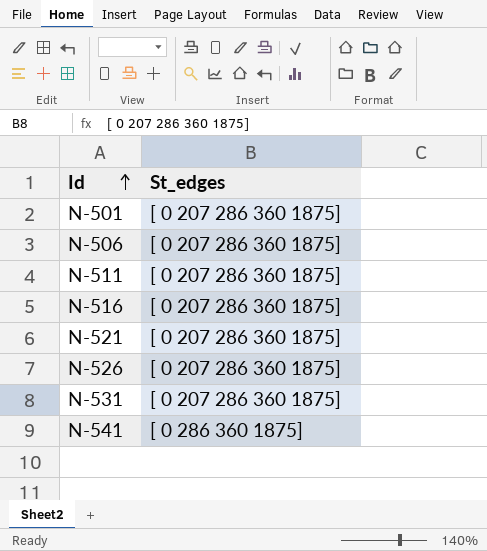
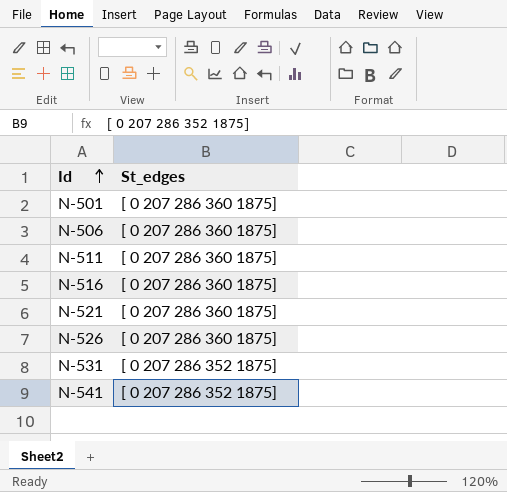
N-531 | St_edges: [ 0 207 286 360 1875] -> [ 0 207 286 352 1875]
N-541 | St_edges: [ 0 286 360 1875] -> [ 0 207 286 352 1875]

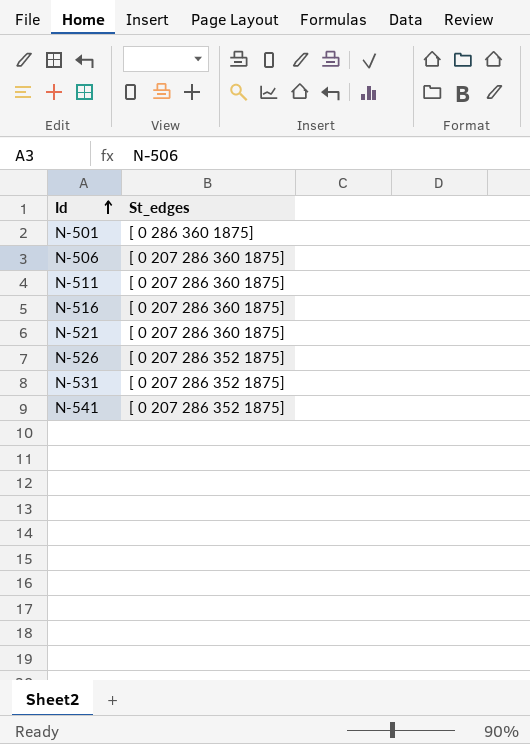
N-501 | St_edges: [ 0 207 286 360 1875] -> [ 0 286 360 1875]
N-526 | St_edges: [ 0 207 286 360 1875] -> [ 0 207 286 352 1875]

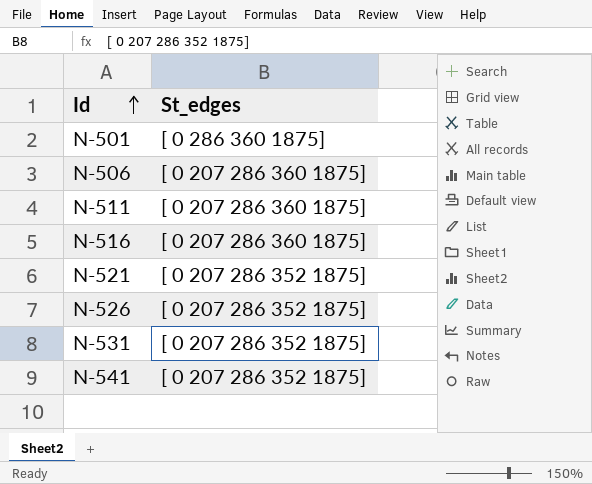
N-521 | St_edges: [ 0 207 286 360 1875] -> [ 0 207 286 352 1875]

